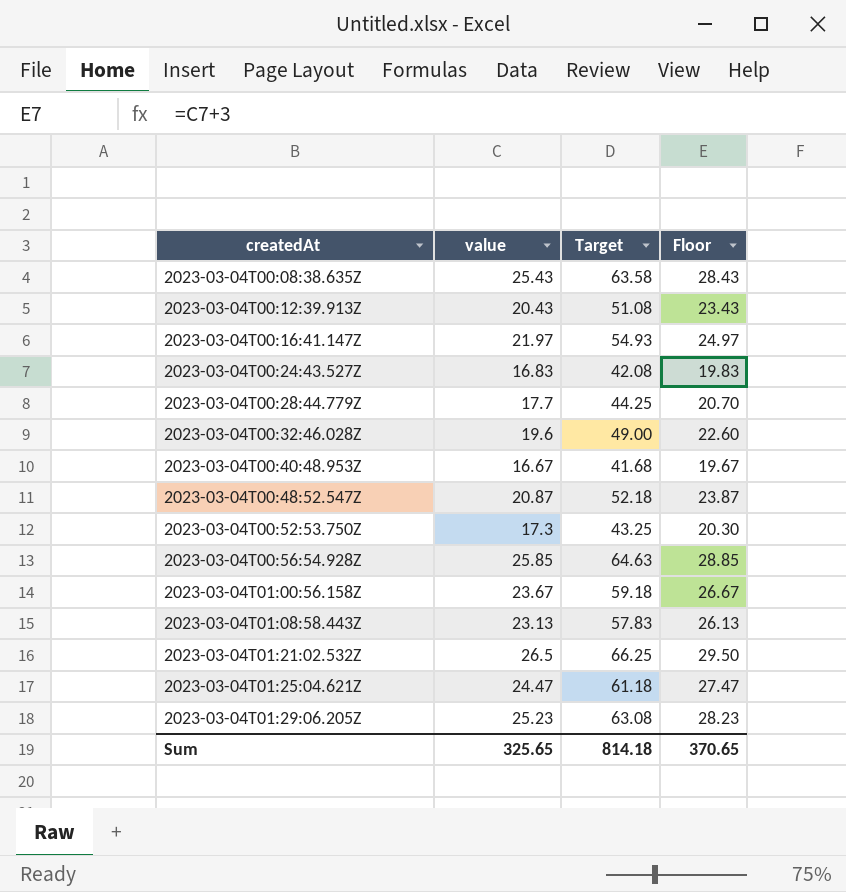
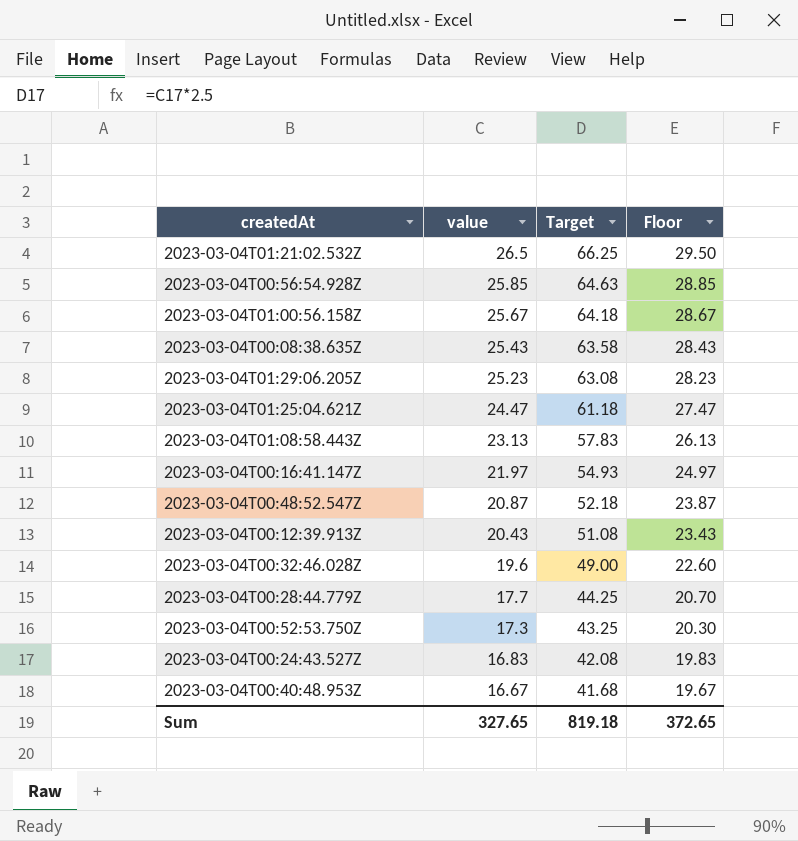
row order: createdAt ascending -> value descending
2023-03-04T01:00:56.158Z | value: 23.67 -> 25.67
2023-03-04T01:00:56.158Z | Target: 59.18 -> 64.18
2023-03-04T01:00:56.158Z | Floor: 26.67 -> 28.67
Sum | value: 325.65 -> 327.65
Sum | Target: 814.18 -> 819.18
Sum | Floor: 370.65 -> 372.65

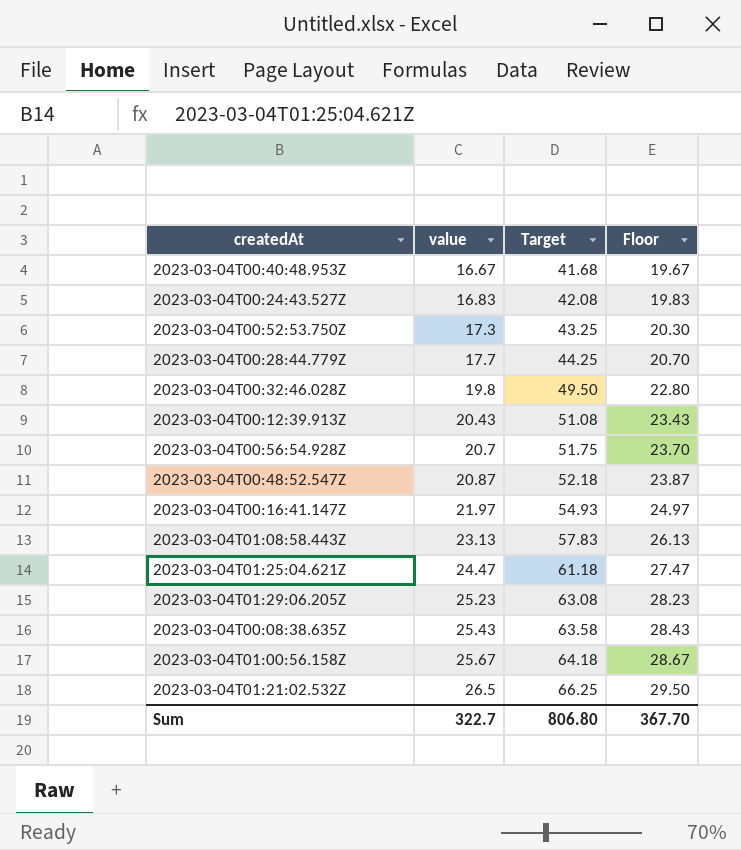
row order: value descending -> value ascending
2023-03-04T00:32:46.028Z | value: 19.6 -> 19.8
2023-03-04T00:32:46.028Z | Target: 49.00 -> 49.50
2023-03-04T00:32:46.028Z | Floor: 22.60 -> 22.80
2023-03-04T00:56:54.928Z | value: 25.85 -> 20.7
2023-03-04T00:56:54.928Z | Target: 64.63 -> 51.75
2023-03-04T00:56:54.928Z | Floor: 28.85 -> 23.70
Sum | value: 327.65 -> 322.7
Sum | Target: 819.18 -> 806.80
Sum | Floor: 372.65 -> 367.70

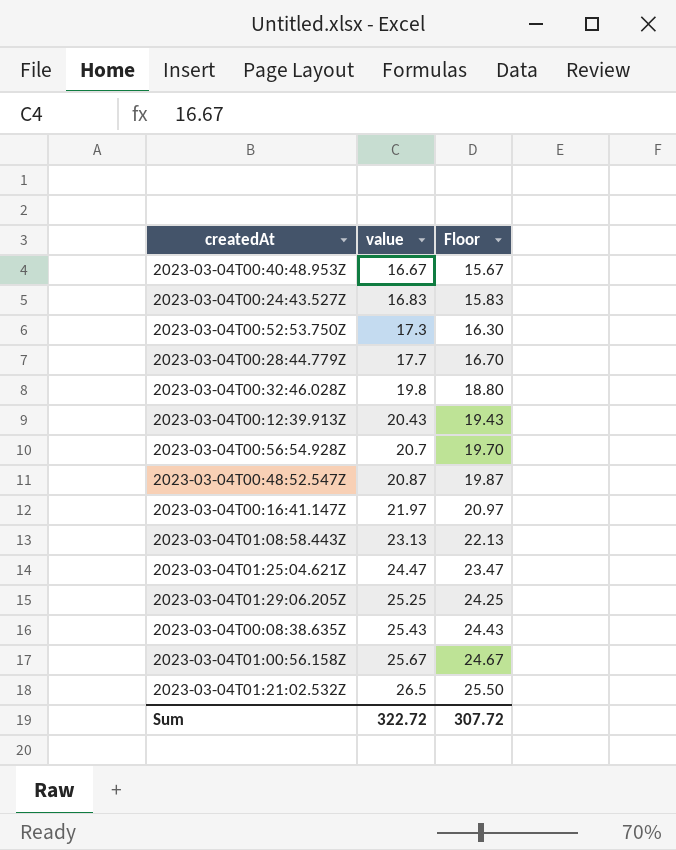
column Target | formula: [value] * 2.5 -> none
column Floor | formula: [value] + 3 -> [value] - 1
2023-03-04T01:29:06.205Z | value: 25.23 -> 25.25
Sum | value: 322.7 -> 322.72
Sum | Floor: 367.70 -> 307.72

